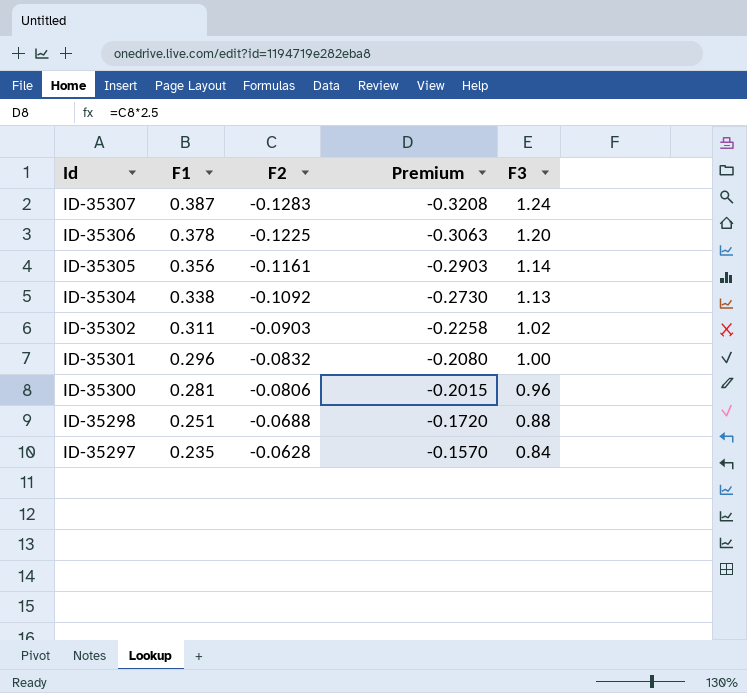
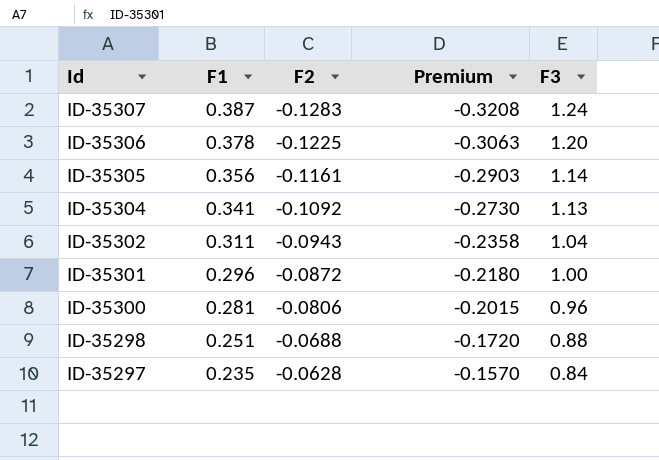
ID-35304 | F1: 0.338 -> 0.341
ID-35302 | F2: -0.0903 -> -0.0943
ID-35302 | Premium: -0.2258 -> -0.2358
ID-35302 | F3: 1.02 -> 1.04
ID-35301 | F2: -0.0832 -> -0.0872
ID-35301 | Premium: -0.2080 -> -0.2180

